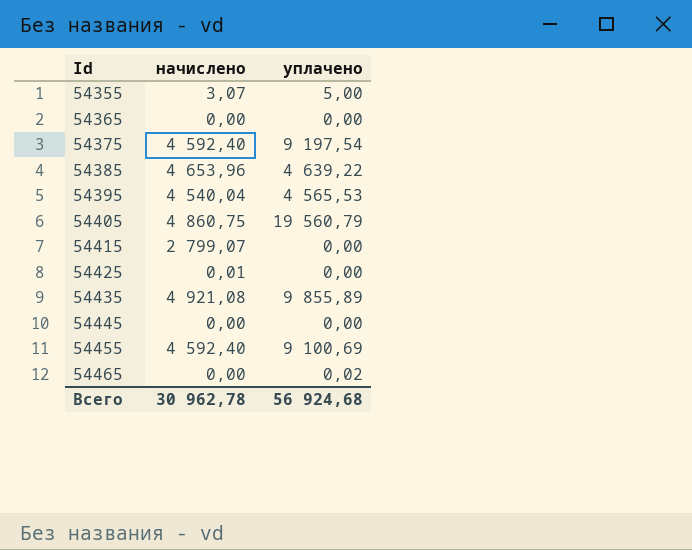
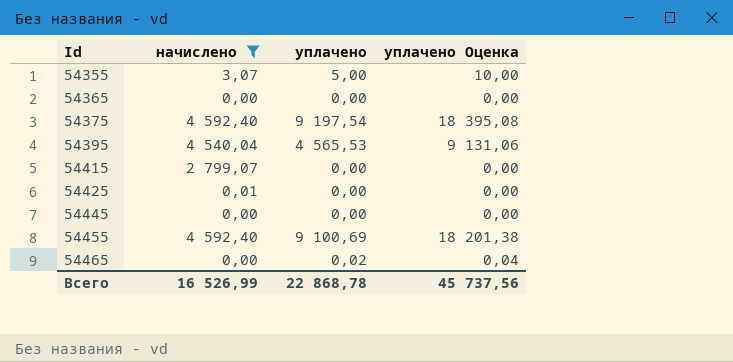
filter: none -> начислено <= 4 592,40
column уплачено Оценка | formula: none -> [уплачено] * 2
Всего | начислено: 30 962,78 -> 16 526,99
Всего | уплачено: 56 924,68 -> 22 868,78

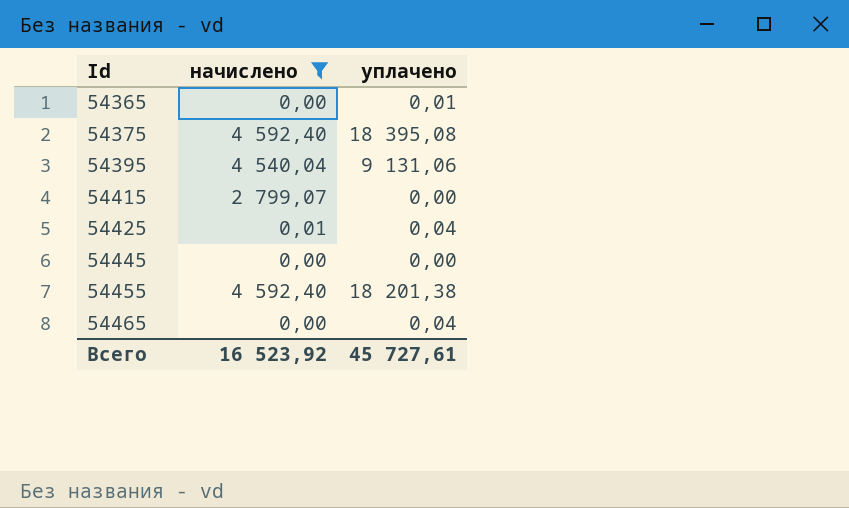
column уплачено Оценка | formula: [уплачено] * 2 -> none
row 54355: 3,07 | 5,00 | 10,00 -> none
54365 | уплачено: 0,00 -> 0,01
54375 | уплачено: 9 197,54 -> 18 395,08
54395 | уплачено: 4 565,53 -> 9 131,06
54425 | уплачено: 0,00 -> 0,04
54455 | уплачено: 9 100,69 -> 18 201,38
54465 | уплачено: 0,02 -> 0,04
Всего | начислено: 16 526,99 -> 16 523,92
Всего | уплачено: 22 868,78 -> 45 727,61

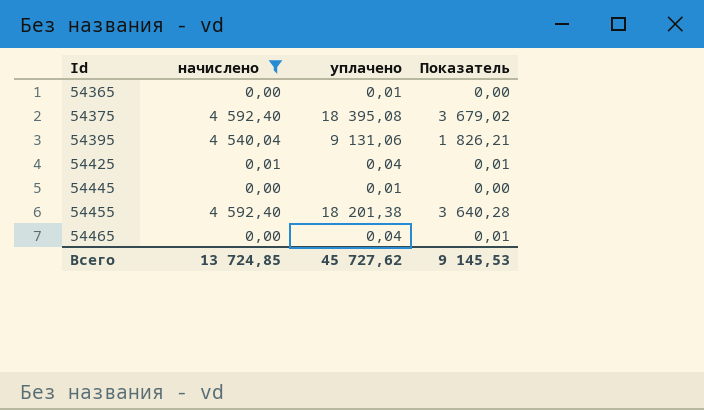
column Показатель | formula: none -> [уплачено] * 0,2
row 54415: 2 799,07 | 0,00 -> none
54445 | уплачено: 0,00 -> 0,01
Всего | начислено: 16 523,92 -> 13 724,85
Всего | уплачено: 45 727,61 -> 45 727,62

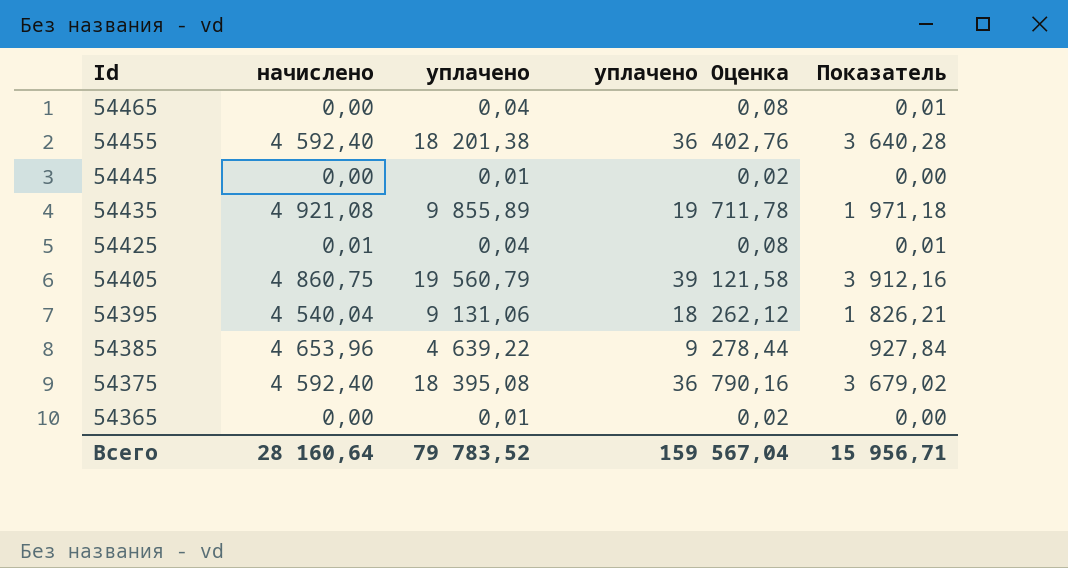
filter: начислено <= 4 592,40 -> none
row order: Id ascending -> Id descending
column уплачено Оценка | formula: none -> [уплачено] * 2
Всего | начислено: 13 724,85 -> 28 160,64
Всего | уплачено: 45 727,62 -> 79 783,52
Всего | Показатель: 9 145,53 -> 15 956,71

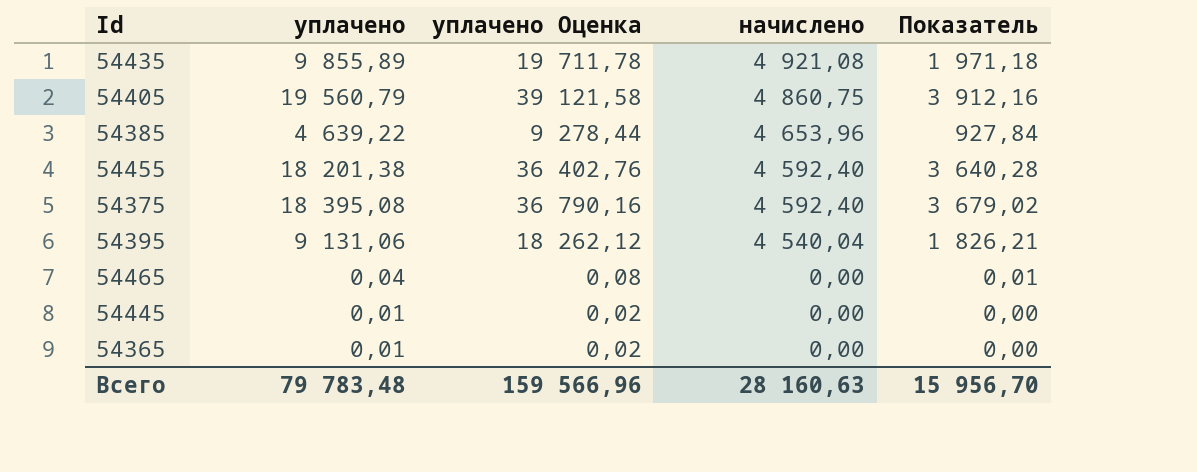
row order: Id descending -> начислено descending
column начислено | position: 2 -> 4
row 54425: 0,01 | 0,04 | 0,08 | 0,01 -> none
Всего | уплачено: 79 783,52 -> 79 783,48
Всего | уплачено Оценка: 159 567,04 -> 159 566,96
Всего | начислено: 28 160,64 -> 28 160,63
Всего | Показатель: 15 956,71 -> 15 956,70

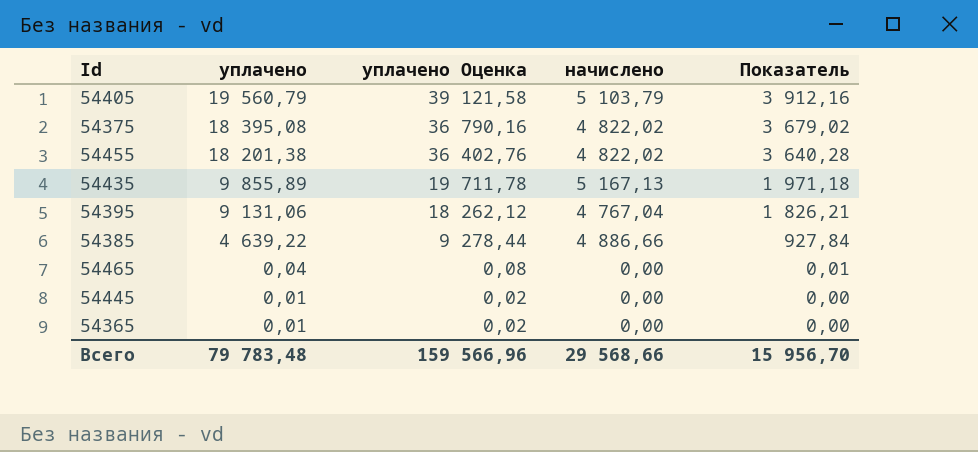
row order: начислено descending -> уплачено descending
54405 | начислено: 4 860,75 -> 5 103,79
54375 | начислено: 4 592,40 -> 4 822,02
54455 | начислено: 4 592,40 -> 4 822,02
54435 | начислено: 4 921,08 -> 5 167,13
54395 | начислено: 4 540,04 -> 4 767,04
54385 | начислено: 4 653,96 -> 4 886,66
Всего | начислено: 28 160,63 -> 29 568,66

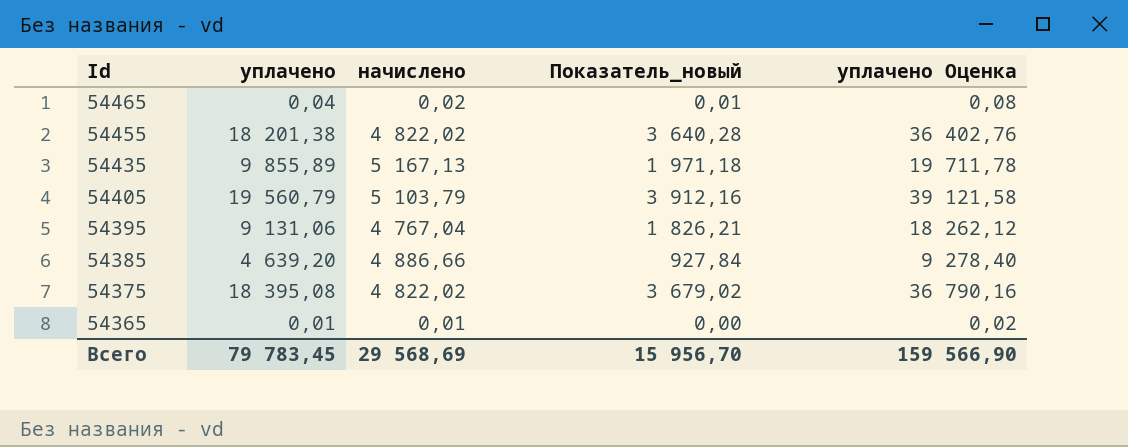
row order: уплачено descending -> Id descending
column name: Показатель -> Показатель_новый
column уплачено Оценка | position: 3 -> 5
row 54445: 0,01 | 0,02 | 0,00 | 0,00 -> none
54465 | начислено: 0,00 -> 0,02
54385 | уплачено: 4 639,22 -> 4 639,20
54385 | уплачено Оценка: 9 278,44 -> 9 278,40
54365 | начислено: 0,00 -> 0,01
Всего | уплачено: 79 783,48 -> 79 783,45
Всего | начислено: 29 568,66 -> 29 568,69
Всего | уплачено Оценка: 159 566,96 -> 159 566,90

